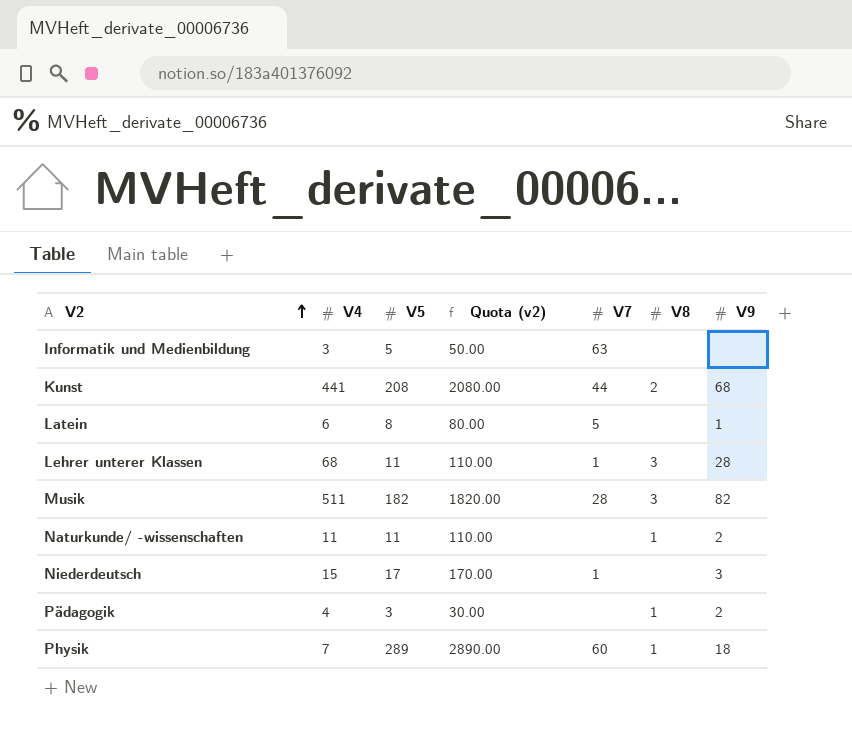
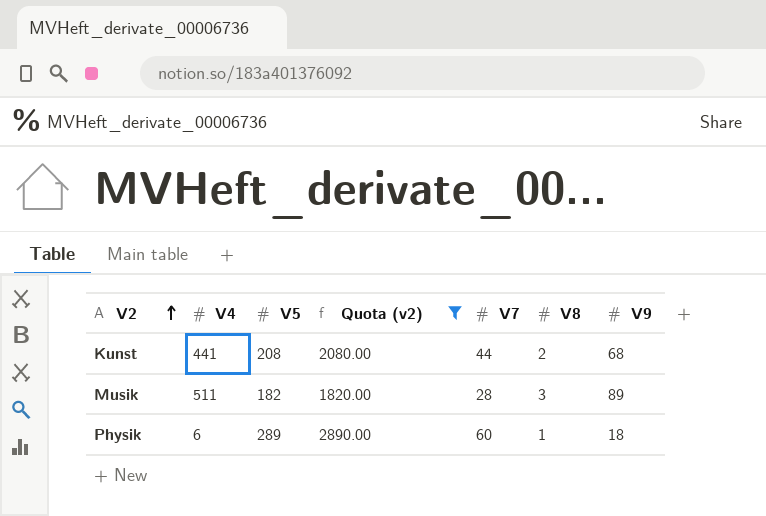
filter: none -> Quota (v2) >= 1820.00
Musik | V9: 82 -> 89
Physik | V4: 7 -> 6

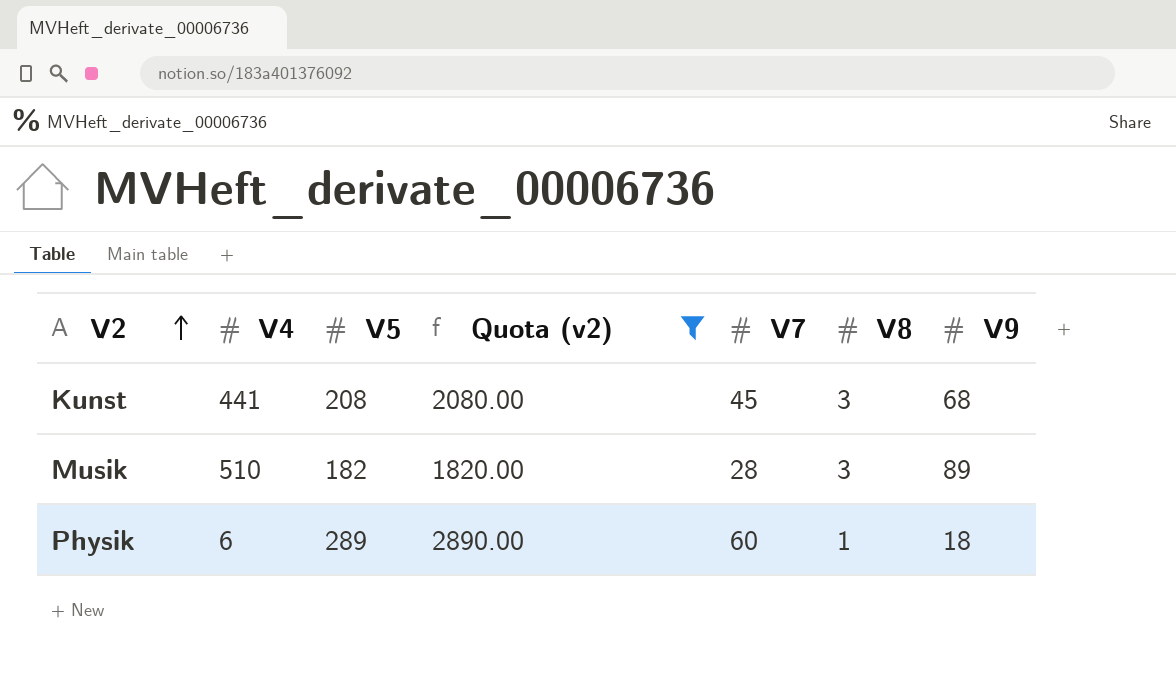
Kunst | V7: 44 -> 45
Kunst | V8: 2 -> 3
Musik | V4: 511 -> 510

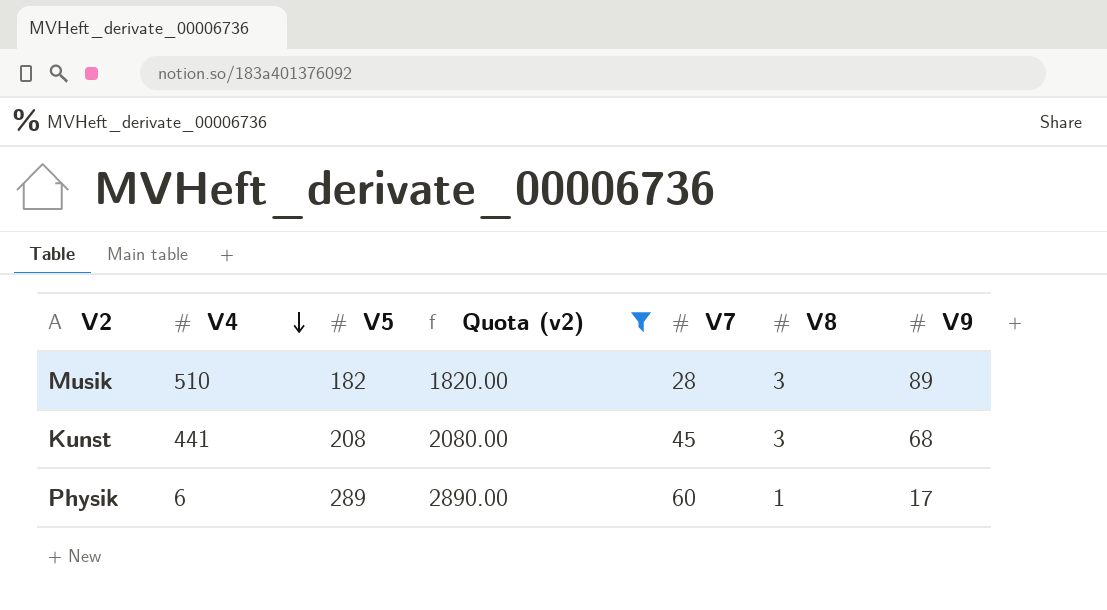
row order: V2 ascending -> V4 descending
Physik | V9: 18 -> 17

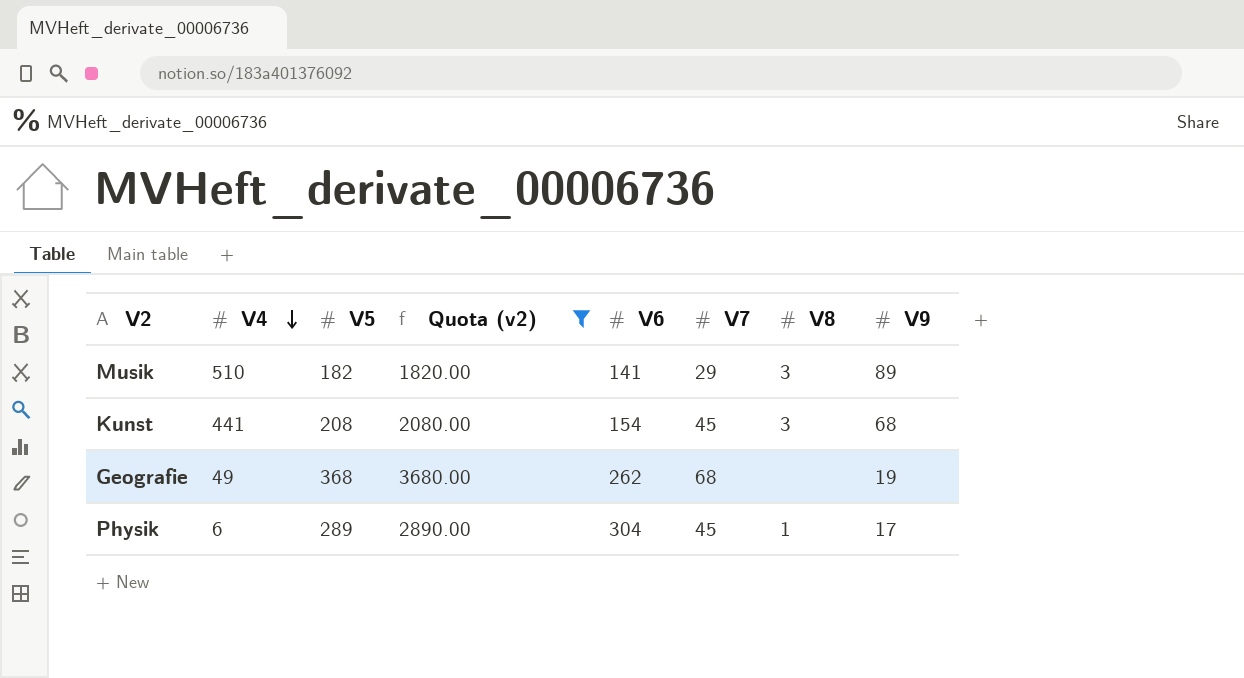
column V6 | position: none -> 5
Musik | V7: 28 -> 29
row Geografie: none -> 49 | 368 | 3680.00 | 262 | 68 | none | 19
Physik | V7: 60 -> 45

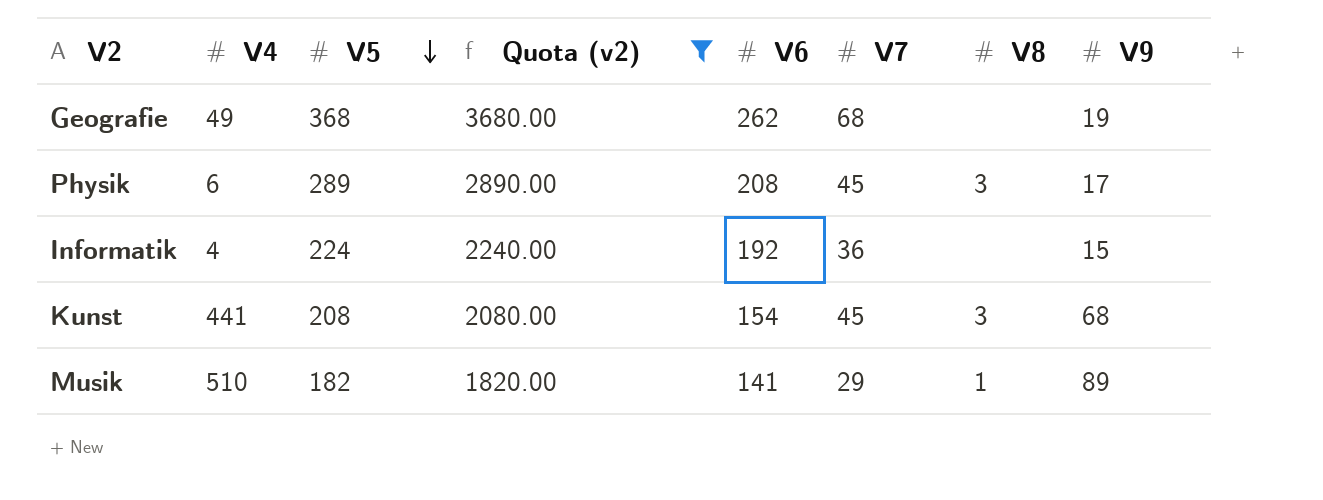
row order: V4 descending -> V5 descending
Physik | V6: 304 -> 208
Physik | V8: 1 -> 3
row Informatik: none -> 4 | 224 | 2240.00 | 192 | 36 | none | 15
Musik | V8: 3 -> 1

